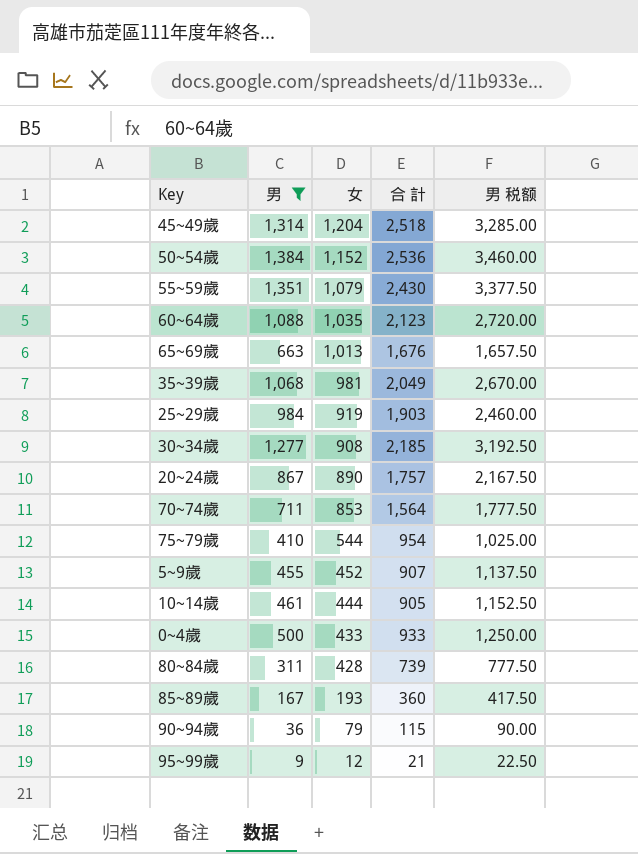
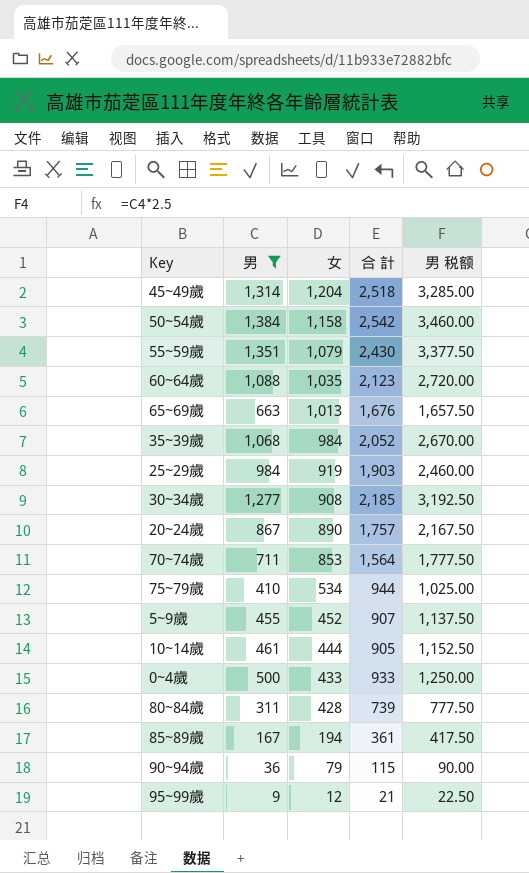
50~54歲 | 女: 1,152 -> 1,158
50~54歲 | 合 計: 2,536 -> 2,542
35~39歲 | 女: 981 -> 984
35~39歲 | 合 計: 2,049 -> 2,052
75~79歲 | 女: 544 -> 534
75~79歲 | 合 計: 954 -> 944
85~89歲 | 女: 193 -> 194
85~89歲 | 合 計: 360 -> 361

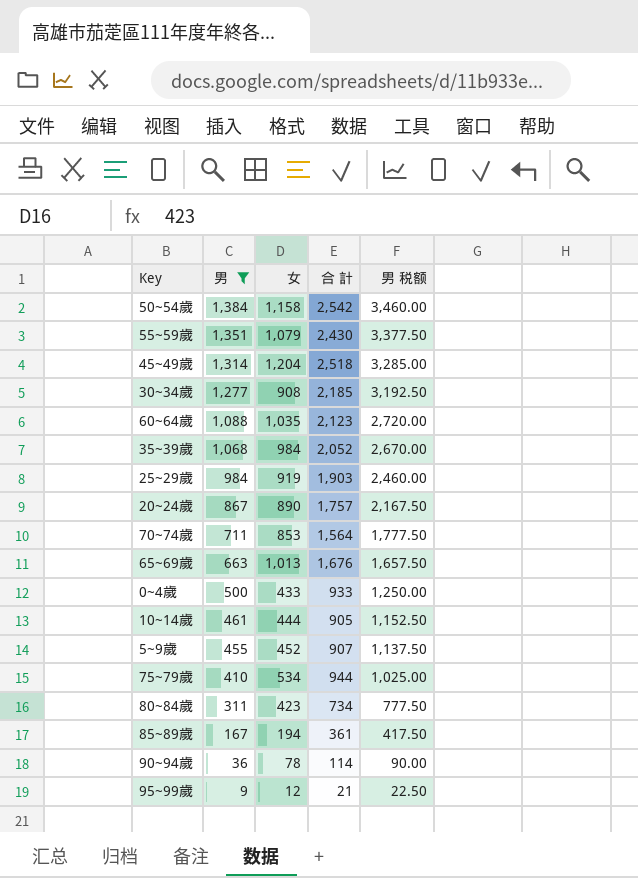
row order: 女 descending -> 男 descending
80~84歲 | 女: 428 -> 423
80~84歲 | 合 計: 739 -> 734
90~94歲 | 女: 79 -> 78
90~94歲 | 合 計: 115 -> 114

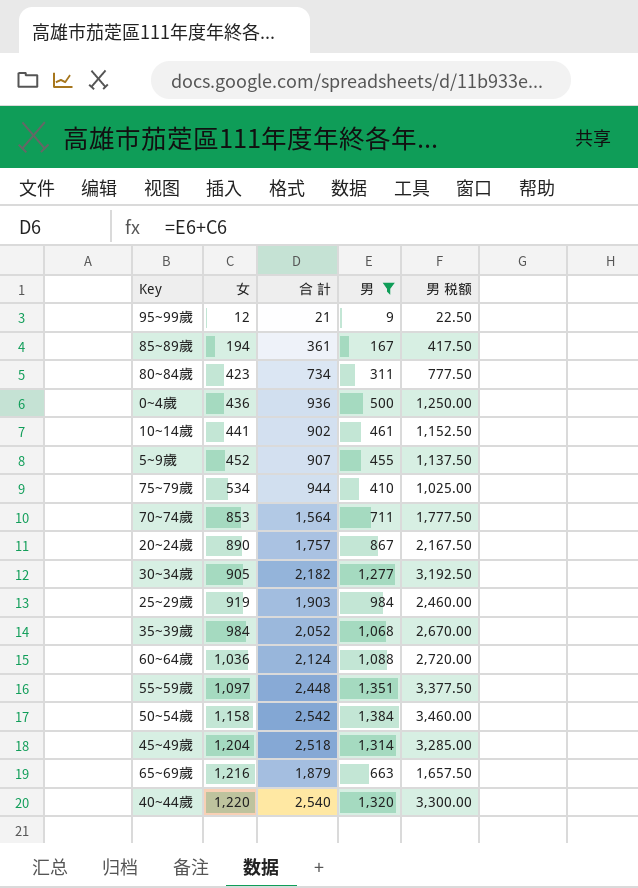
row order: 男 descending -> 女 ascending
column 男 | position: 2 -> 4
row 90~94歲: 36 | 78 | 114 | 90.00 -> none
0~4歲 | 女: 433 -> 436
0~4歲 | 合 計: 933 -> 936
10~14歲 | 女: 444 -> 441
10~14歲 | 合 計: 905 -> 902
30~34歲 | 女: 908 -> 905
30~34歲 | 合 計: 2,185 -> 2,182
60~64歲 | 女: 1,035 -> 1,036
60~64歲 | 合 計: 2,123 -> 2,124
55~59歲 | 女: 1,079 -> 1,097
55~59歲 | 合 計: 2,430 -> 2,448
65~69歲 | 女: 1,013 -> 1,216
65~69歲 | 合 計: 1,676 -> 1,879
row 40~44歲: none -> 1,220 | 2,540 | 1,320 | 3,300.00

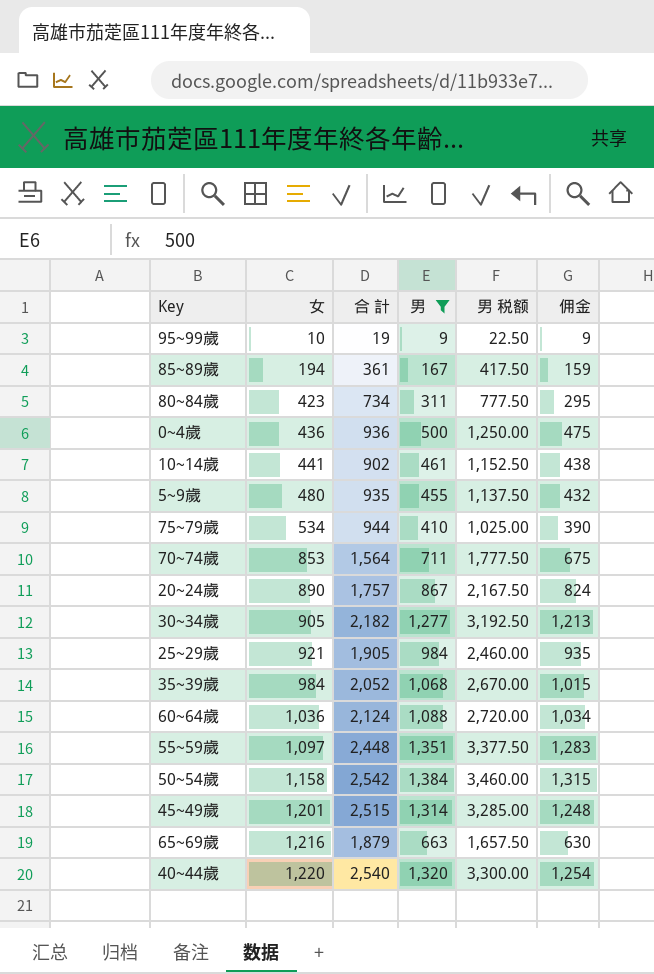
column 佣金 | formula: none -> [男] * 0.95
95~99歲 | 女: 12 -> 10
95~99歲 | 合 計: 21 -> 19
5~9歲 | 女: 452 -> 480
5~9歲 | 合 計: 907 -> 935
25~29歲 | 女: 919 -> 921
25~29歲 | 合 計: 1,903 -> 1,905
45~49歲 | 女: 1,204 -> 1,201
45~49歲 | 合 計: 2,518 -> 2,515

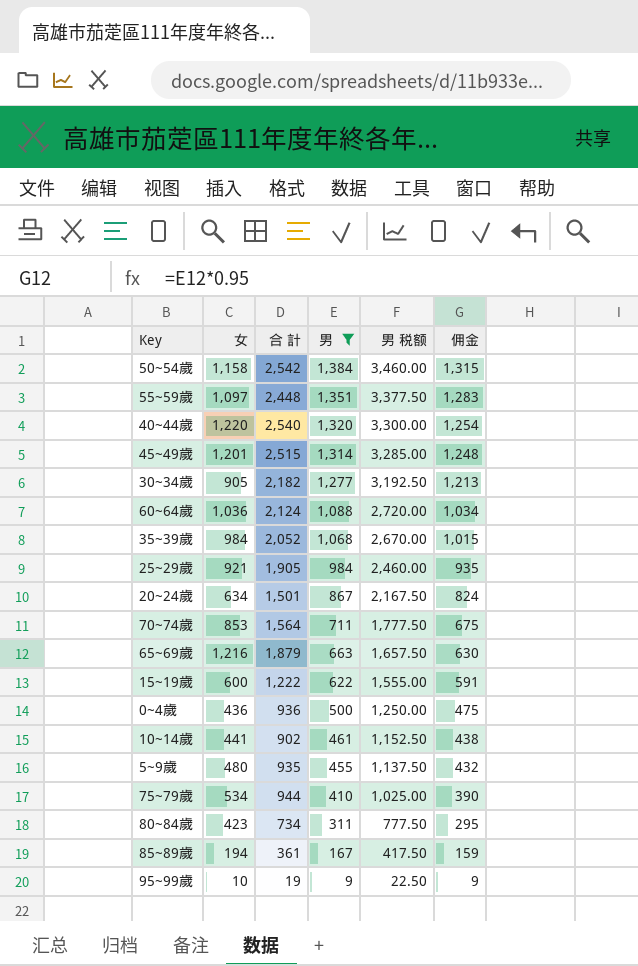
row order: 女 ascending -> 男 descending
20~24歲 | 女: 890 -> 634
20~24歲 | 合 計: 1,757 -> 1,501
row 15~19歲: none -> 600 | 1,222 | 622 | 1,555.00 | 591

